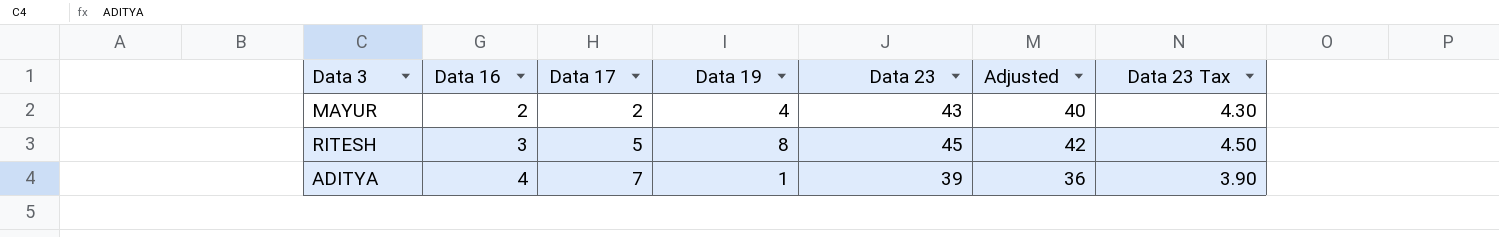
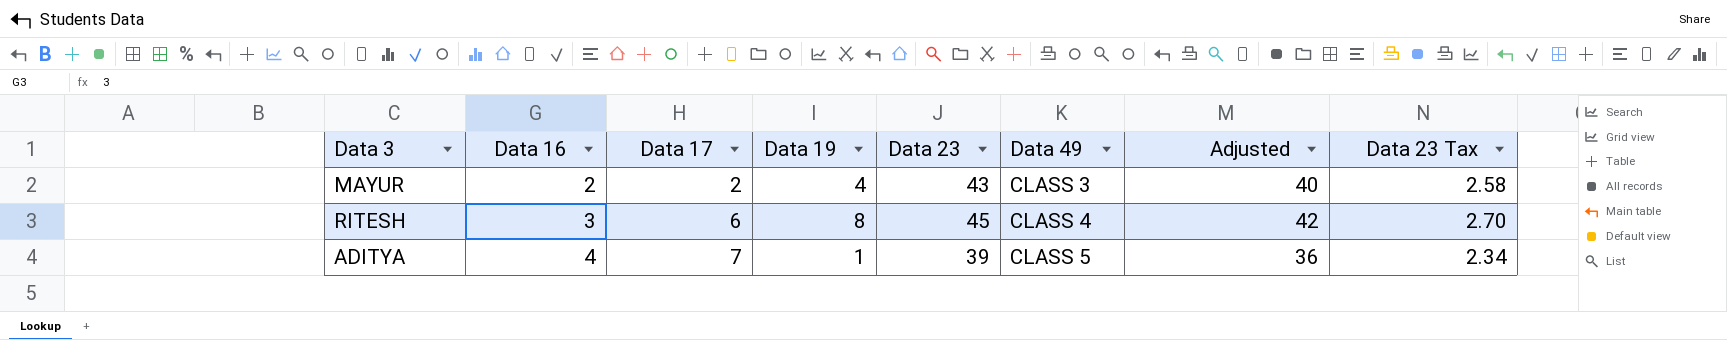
column Data 49 | position: none -> 6
column Data 23 Tax | formula: [Data 23] * 0.1 -> [Data 23] * 0.06
RITESH | Data 17: 5 -> 6

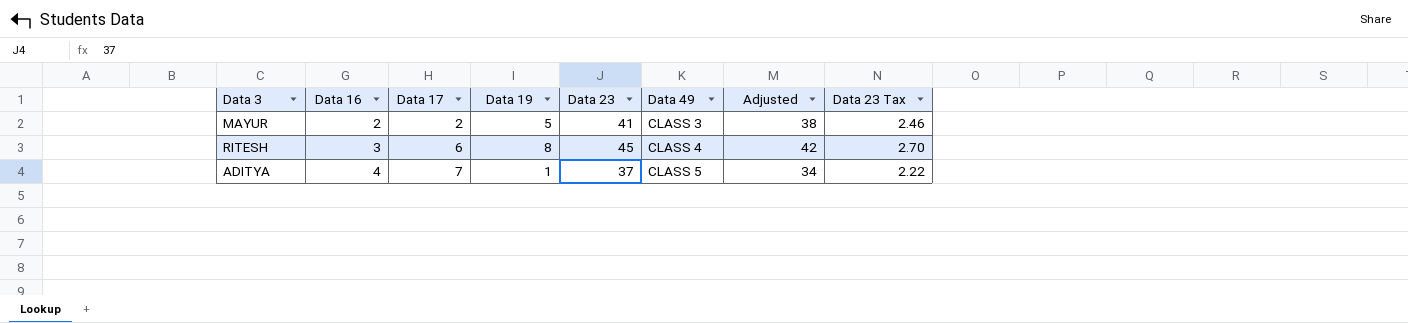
MAYUR | Data 19: 4 -> 5
MAYUR | Data 23: 43 -> 41
MAYUR | Adjusted: 40 -> 38
MAYUR | Data 23 Tax: 2.58 -> 2.46
ADITYA | Data 23: 39 -> 37
ADITYA | Adjusted: 36 -> 34
ADITYA | Data 23 Tax: 2.34 -> 2.22

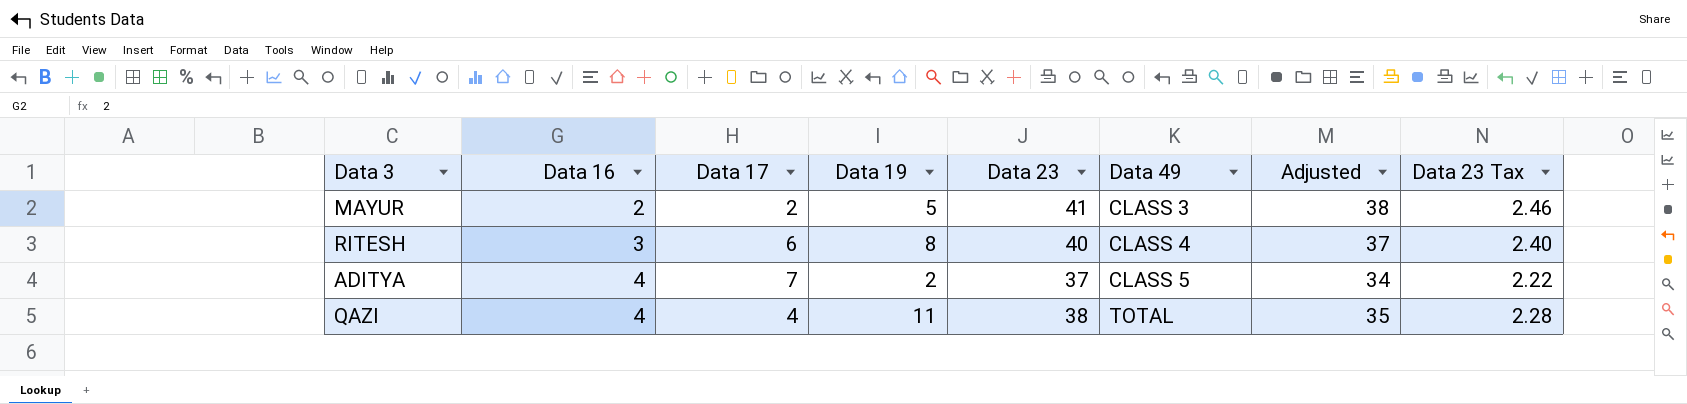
RITESH | Data 23: 45 -> 40
RITESH | Adjusted: 42 -> 37
RITESH | Data 23 Tax: 2.70 -> 2.40
ADITYA | Data 19: 1 -> 2
row QAZI: none -> 4 | 4 | 11 | 38 | TOTAL | 35 | 2.28

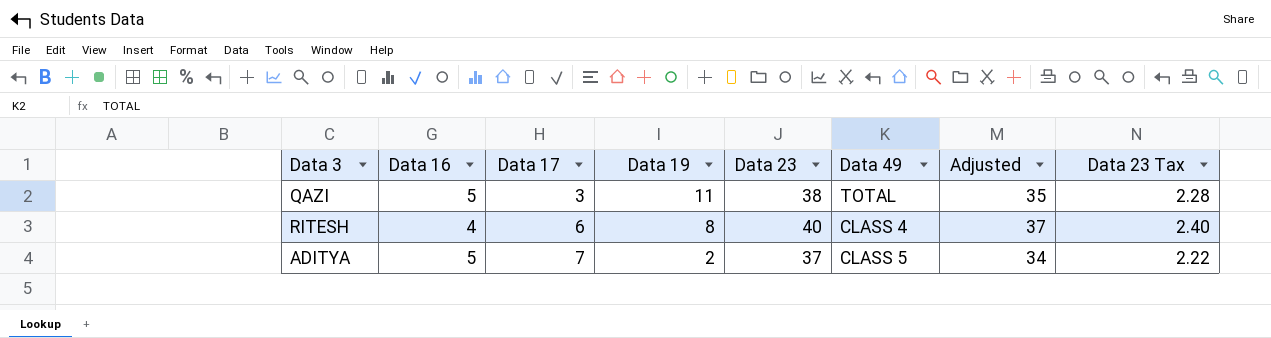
row order: Data 16 ascending -> Data 17 ascending
row MAYUR: 2 | 2 | 5 | 41 | CLASS 3 | 38 | 2.46 -> none
QAZI | Data 16: 4 -> 5
QAZI | Data 17: 4 -> 3
RITESH | Data 16: 3 -> 4
ADITYA | Data 16: 4 -> 5

